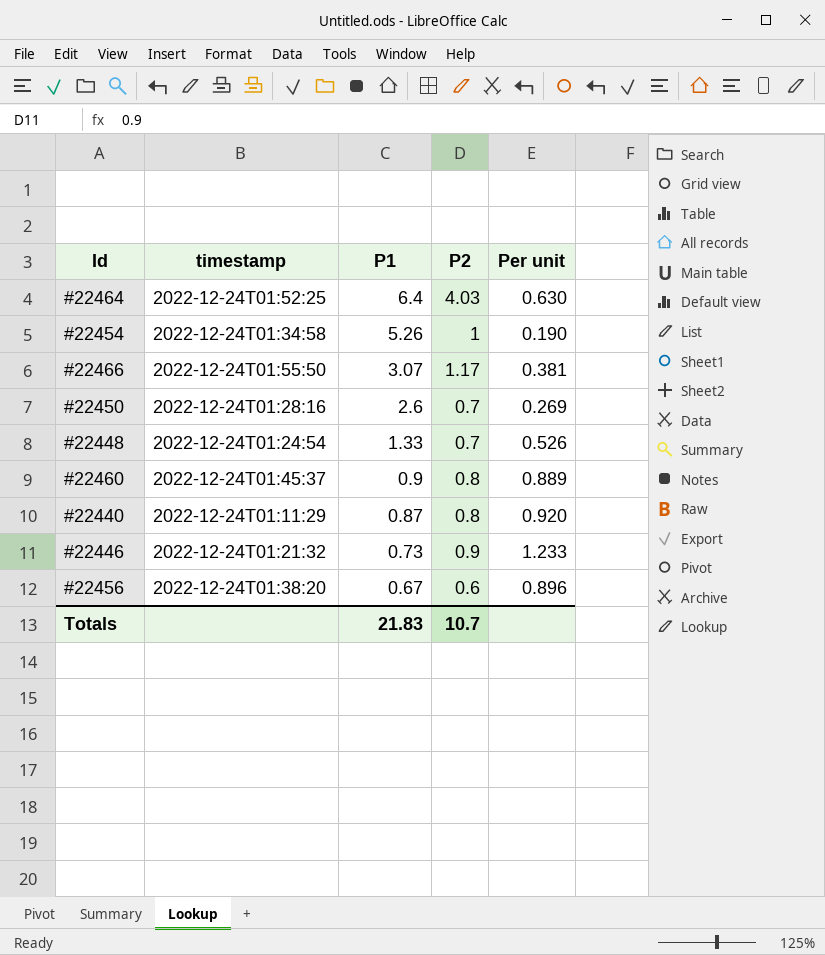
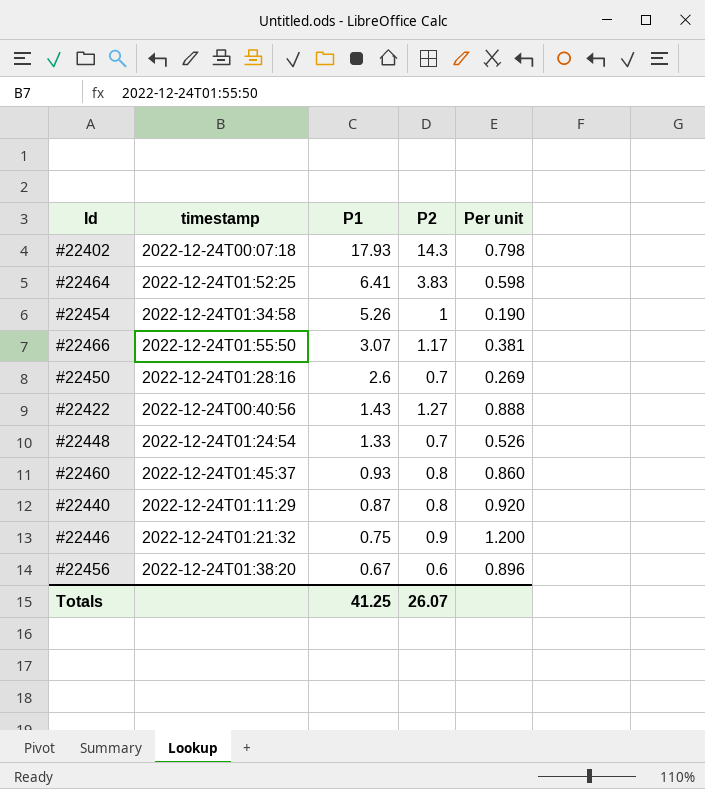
row #22402: none -> 2022-12-24T00:07:18 | 17.93 | 14.3 | 0.798
#22464 | P1: 6.4 -> 6.41
#22464 | P2: 4.03 -> 3.83
#22464 | Per unit: 0.630 -> 0.598
row #22422: none -> 2022-12-24T00:40:56 | 1.43 | 1.27 | 0.888
#22460 | P1: 0.9 -> 0.93
#22460 | Per unit: 0.889 -> 0.860
#22446 | P1: 0.73 -> 0.75
#22446 | Per unit: 1.233 -> 1.200
Totals | P1: 21.83 -> 41.25
Totals | P2: 10.7 -> 26.07

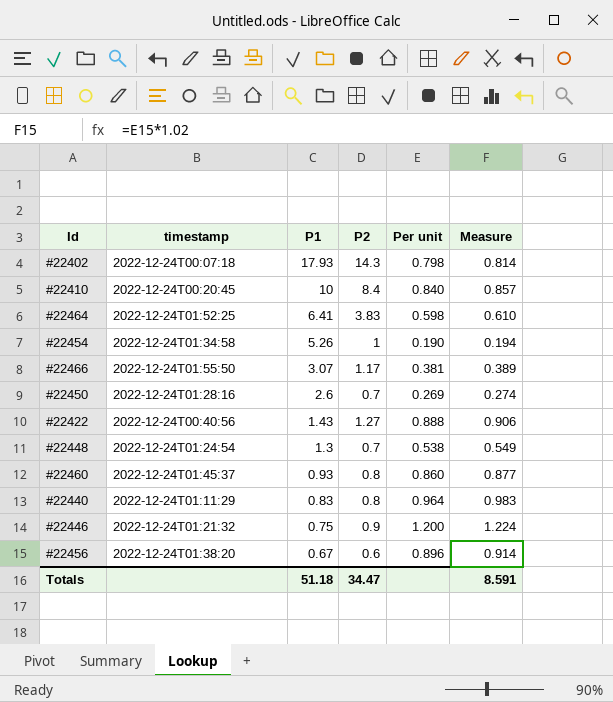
column Measure | formula: none -> [Per unit] * 1.02
row #22410: none -> 2022-12-24T00:20:45 | 10 | 8.4 | 0.840 | 0.857
#22448 | P1: 1.33 -> 1.3
#22448 | Per unit: 0.526 -> 0.538
#22440 | P1: 0.87 -> 0.83
#22440 | Per unit: 0.920 -> 0.964
Totals | P1: 41.25 -> 51.18
Totals | P2: 26.07 -> 34.47

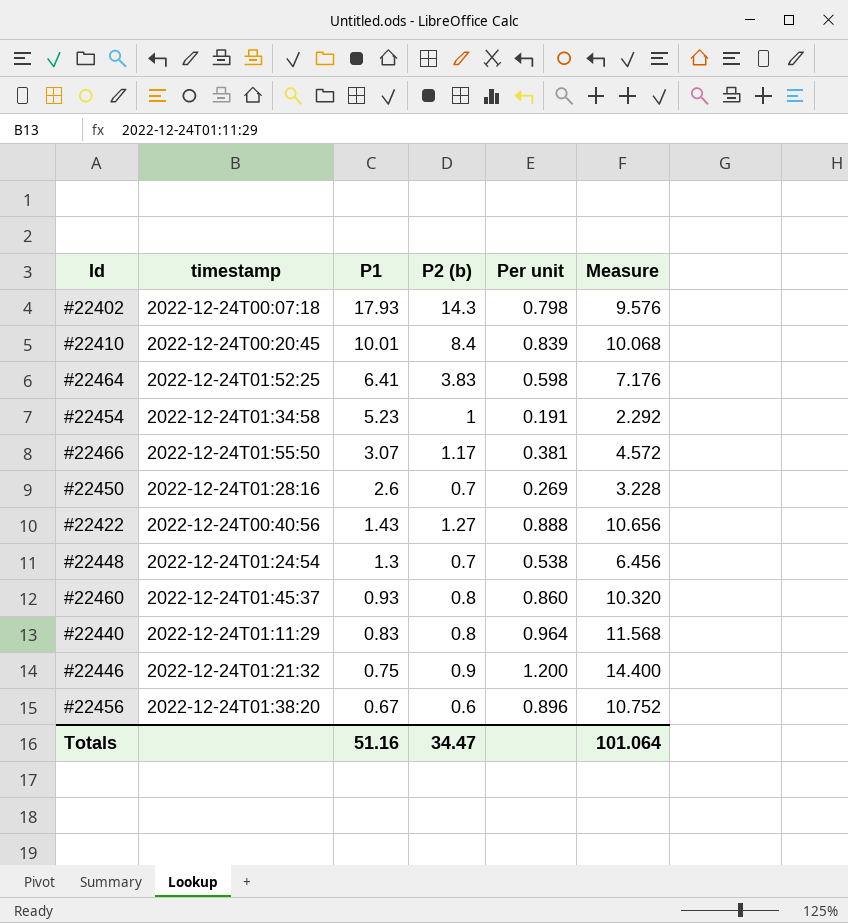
column name: P2 -> P2 (b)
column Measure | formula: [Per unit] * 1.02 -> [Per unit] * 12
#22410 | P1: 10 -> 10.01
#22410 | Per unit: 0.840 -> 0.839
#22454 | P1: 5.26 -> 5.23
#22454 | Per unit: 0.190 -> 0.191
Totals | P1: 51.18 -> 51.16
Totals | Measure: 8.591 -> 101.064

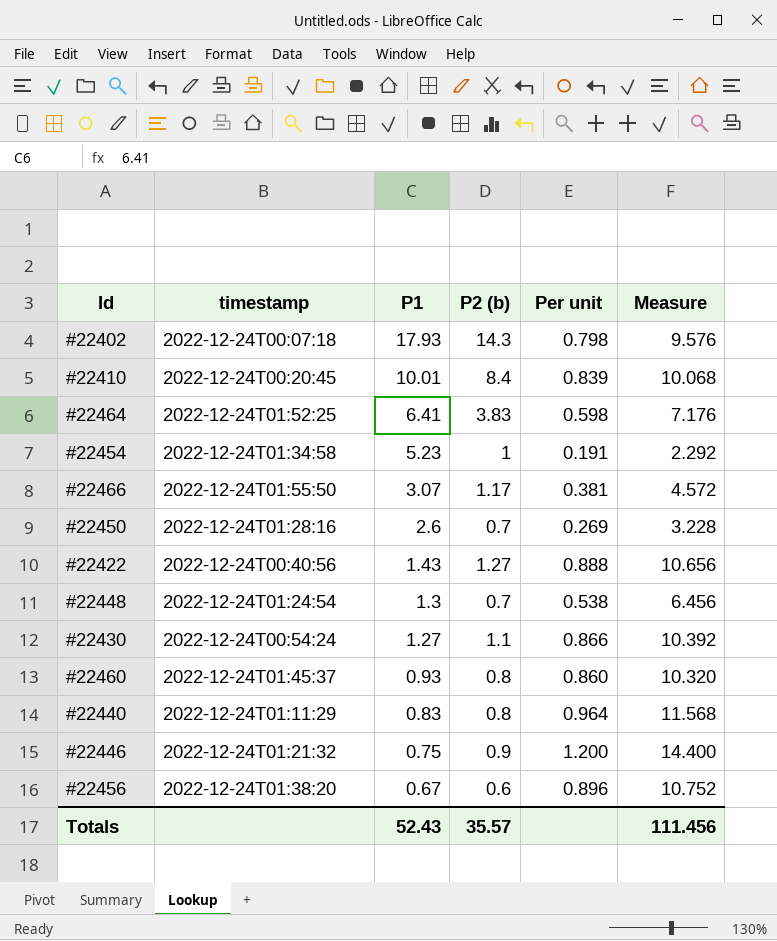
row #22430: none -> 2022-12-24T00:54:24 | 1.27 | 1.1 | 0.866 | 10.392
Totals | P1: 51.16 -> 52.43
Totals | P2 (b): 34.47 -> 35.57
Totals | Measure: 101.064 -> 111.456

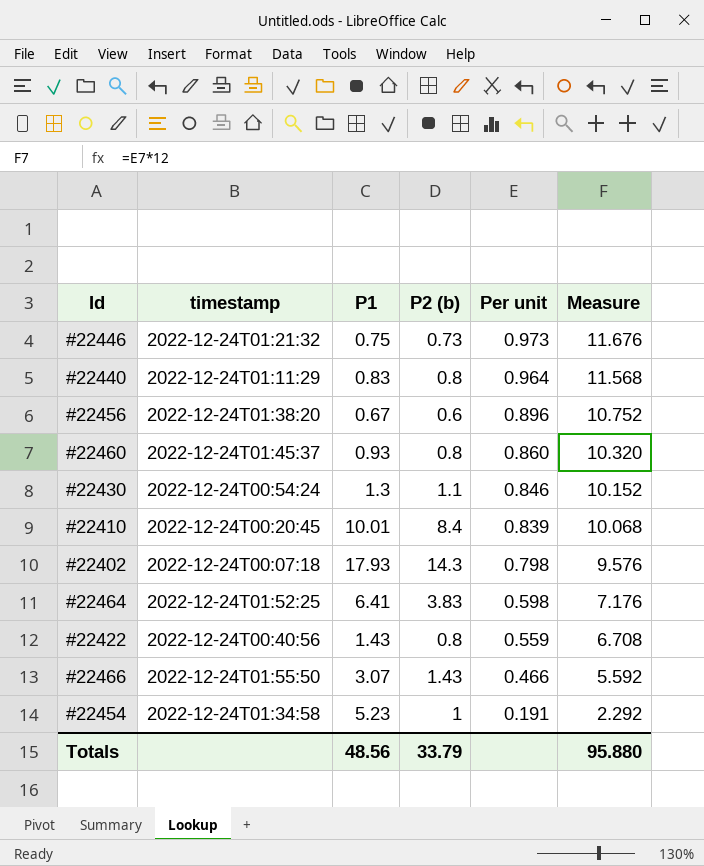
row order: P1 descending -> Per unit descending
row #22450: 2022-12-24T01:28:16 | 2.6 | 0.7 | 0.269 | 3.228 -> none
row #22448: 2022-12-24T01:24:54 | 1.3 | 0.7 | 0.538 | 6.456 -> none
#22446 | P2 (b): 0.9 -> 0.73
#22446 | Per unit: 1.200 -> 0.973
#22446 | Measure: 14.400 -> 11.676
#22430 | P1: 1.27 -> 1.3
#22430 | Per unit: 0.866 -> 0.846
#22430 | Measure: 10.392 -> 10.152
#22422 | P2 (b): 1.27 -> 0.8
#22422 | Per unit: 0.888 -> 0.559
#22422 | Measure: 10.656 -> 6.708
#22466 | P2 (b): 1.17 -> 1.43
#22466 | Per unit: 0.381 -> 0.466
#22466 | Measure: 4.572 -> 5.592
Totals | P1: 52.43 -> 48.56
Totals | P2 (b): 35.57 -> 33.79
Totals | Measure: 111.456 -> 95.880

